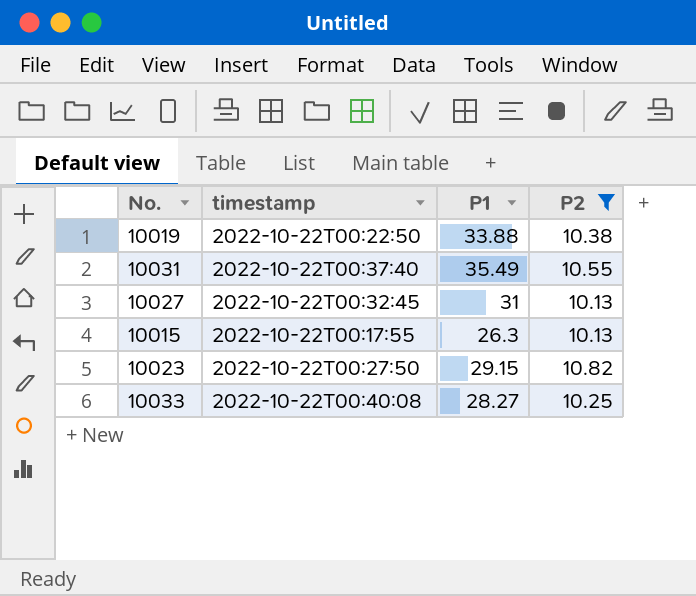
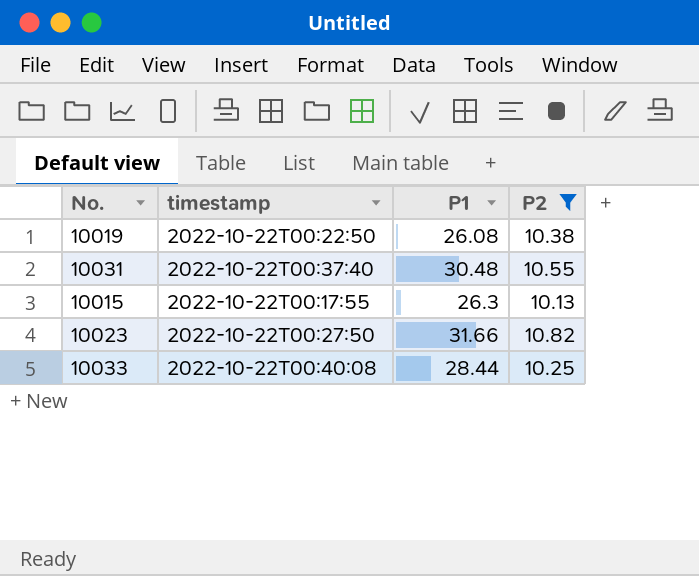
row 10027: 2022-10-22T00:32:45 | 31 | 10.13 -> none
10019 | P1: 33.88 -> 26.08
10031 | P1: 35.49 -> 30.48
10023 | P1: 29.15 -> 31.66
10033 | P1: 28.27 -> 28.44

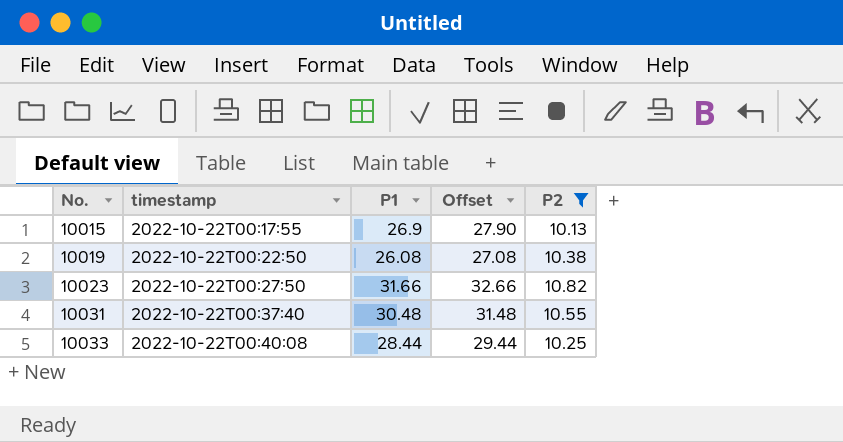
row order: none -> No. ascending
column Offset | formula: none -> [P1] + 1
10015 | P1: 26.3 -> 26.9

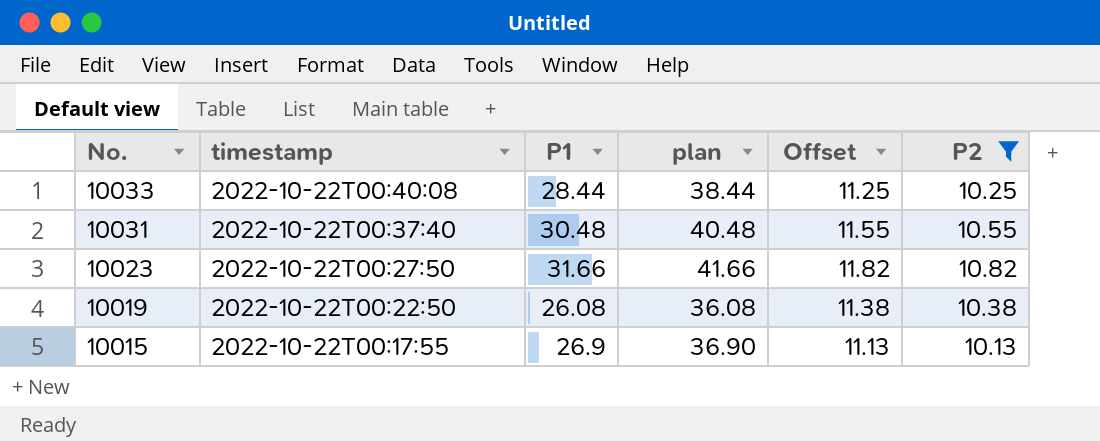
row order: No. ascending -> No. descending
column plan | formula: none -> [P1] + 10
column Offset | formula: [P1] + 1 -> [P2] + 1

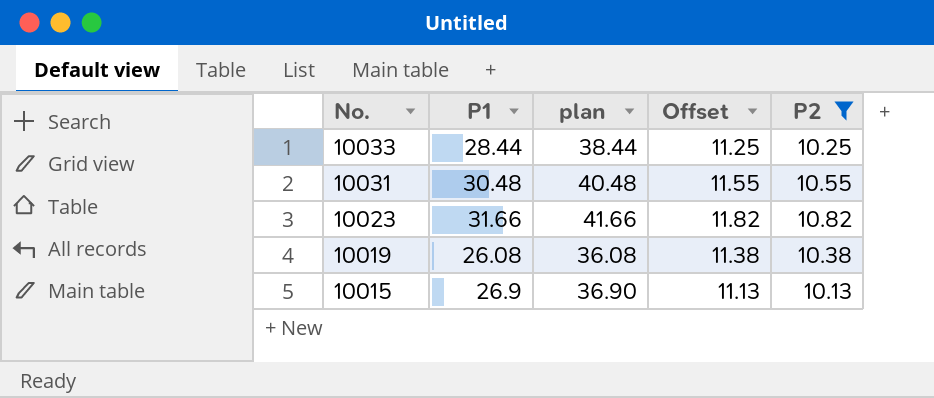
column timestamp | position: 2 -> none

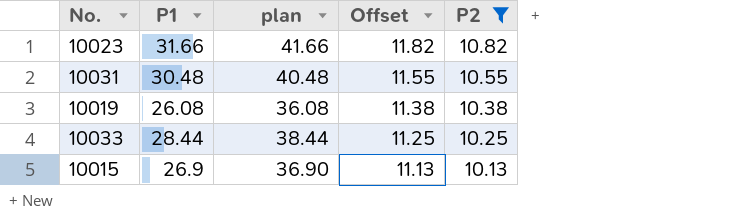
row order: No. descending -> Offset descending

